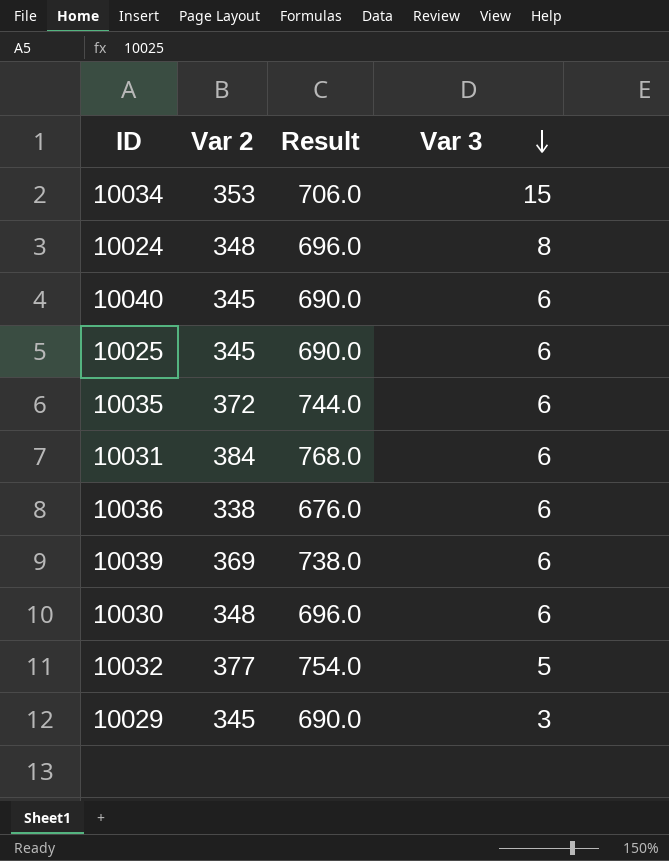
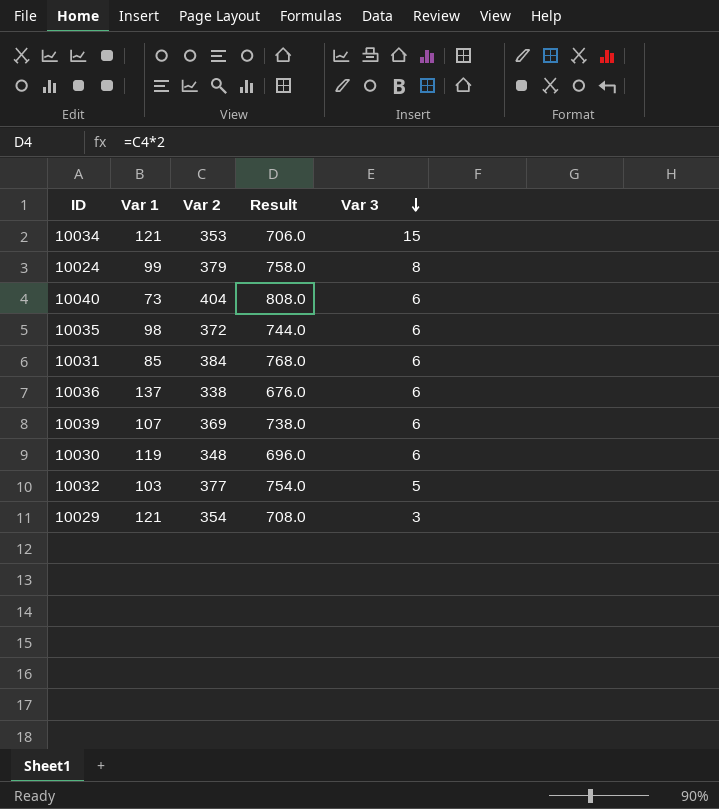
column Var 1 | position: none -> 2
row 10025: 345 | 690.0 | 6 -> none
10024 | Var 2: 348 -> 379
10024 | Result: 696.0 -> 758.0
10040 | Var 2: 345 -> 404
10040 | Result: 690.0 -> 808.0
10029 | Var 2: 345 -> 354
10029 | Result: 690.0 -> 708.0

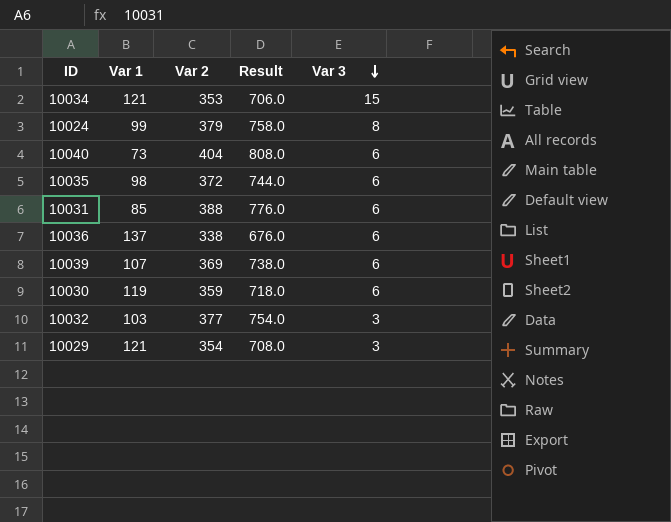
10031 | Var 2: 384 -> 388
10031 | Result: 768.0 -> 776.0
10030 | Var 2: 348 -> 359
10030 | Result: 696.0 -> 718.0
10032 | Var 3: 5 -> 3

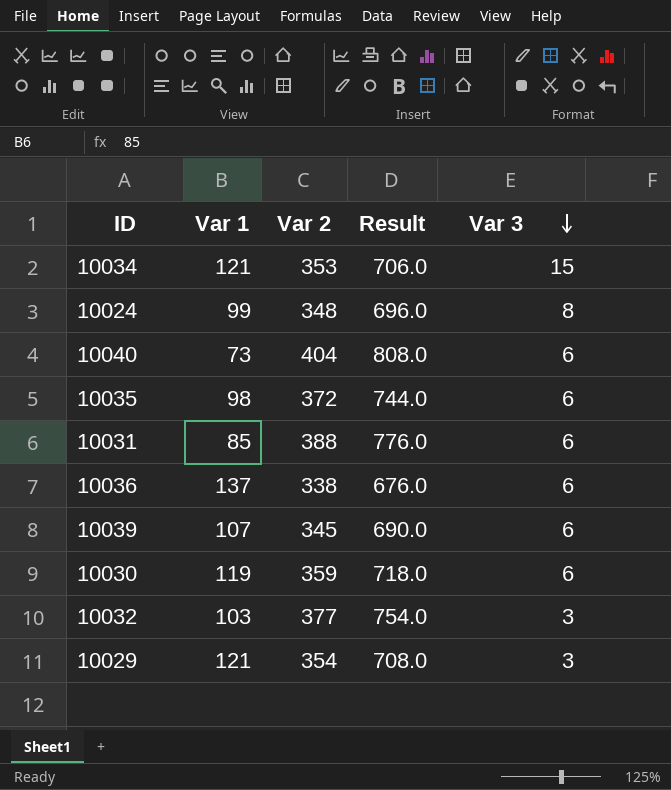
10024 | Var 2: 379 -> 348
10024 | Result: 758.0 -> 696.0
10039 | Var 2: 369 -> 345
10039 | Result: 738.0 -> 690.0

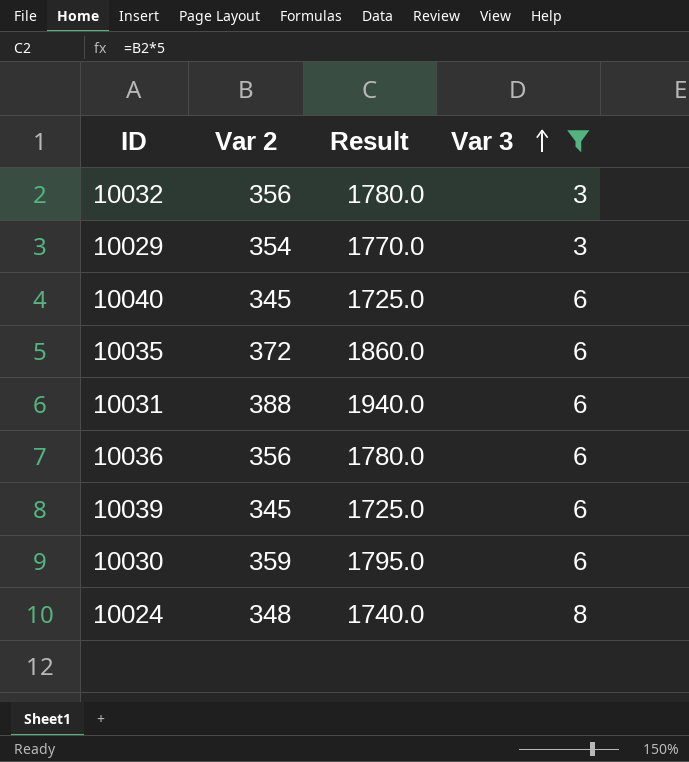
filter: none -> Var 3 != 15
row order: Var 3 descending -> Var 3 ascending
column Var 1 | position: 2 -> none
column Result | formula: [Var 2] * 2 -> [Var 2] * 5
10032 | Var 2: 377 -> 356
10040 | Var 2: 404 -> 345
10036 | Var 2: 338 -> 356

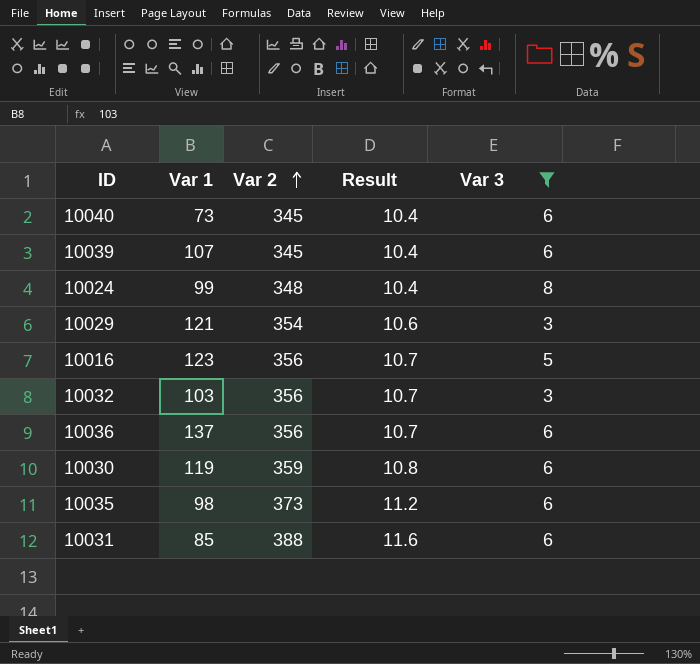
row order: Var 3 ascending -> Var 2 ascending
column Var 1 | position: none -> 2
column Result | formula: [Var 2] * 5 -> [Var 2] * 0.03
row 10016: none -> 123 | 356 | 10.7 | 5
10035 | Var 2: 372 -> 373

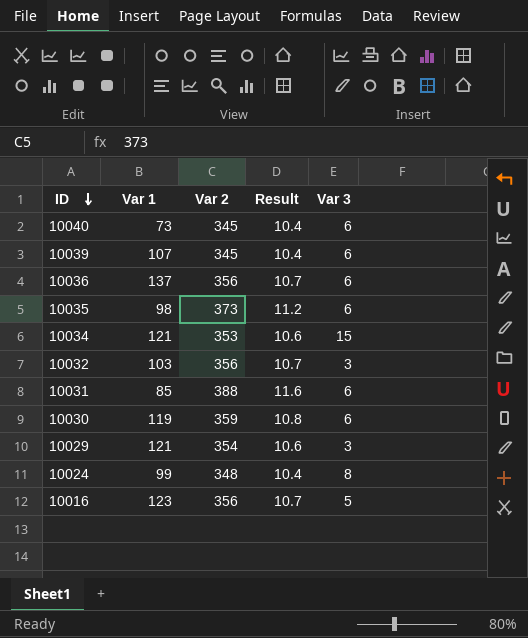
filter: Var 3 != 15 -> none
row order: Var 2 ascending -> ID descending

